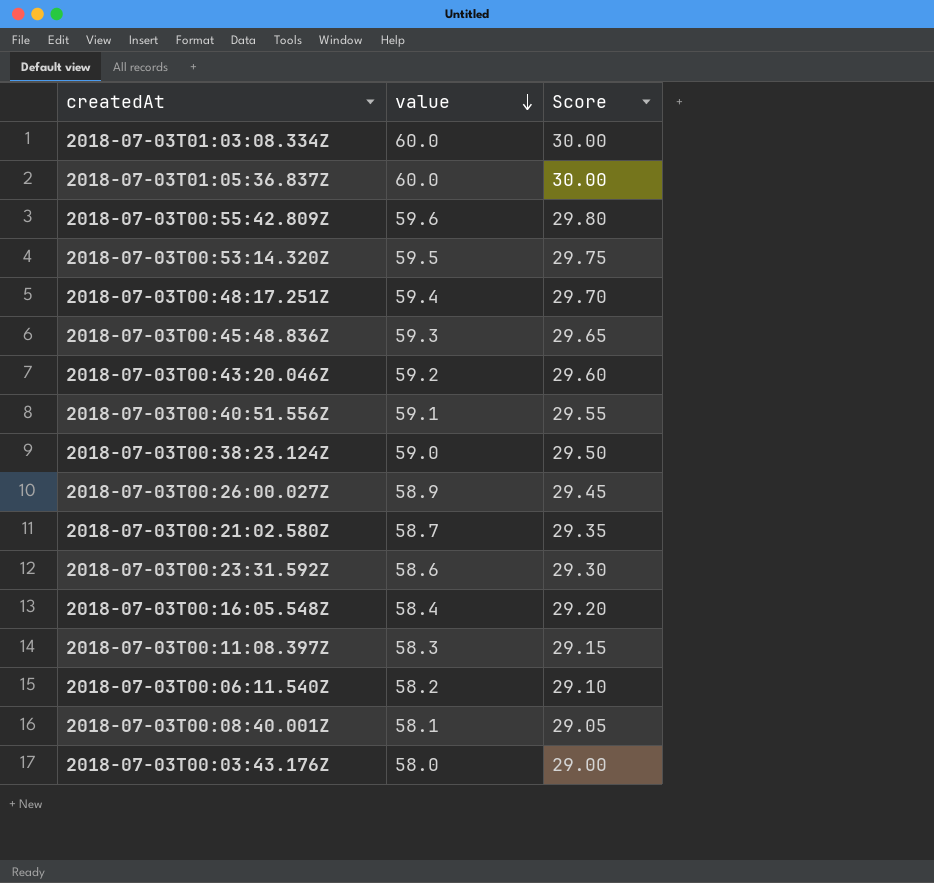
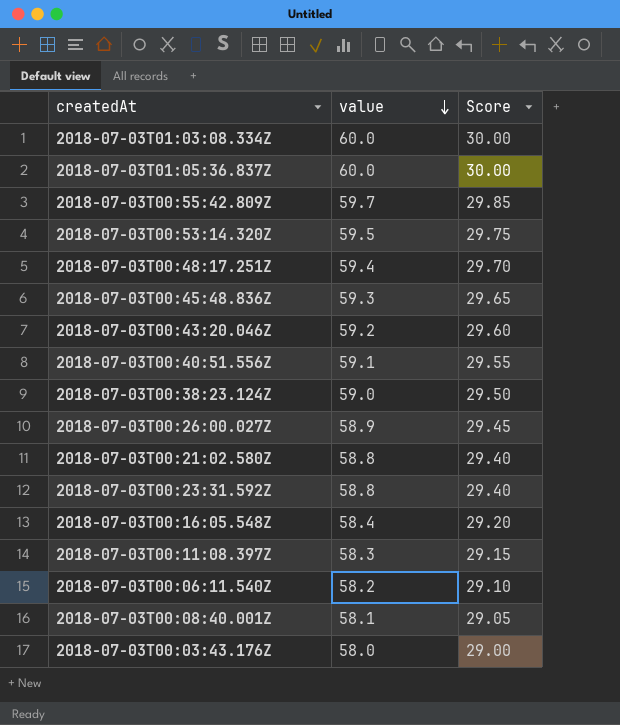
2018-07-03T00:55:42.809Z | value: 59.6 -> 59.7
2018-07-03T00:55:42.809Z | Score: 29.80 -> 29.85
2018-07-03T00:21:02.580Z | value: 58.7 -> 58.8
2018-07-03T00:21:02.580Z | Score: 29.35 -> 29.40
2018-07-03T00:23:31.592Z | value: 58.6 -> 58.8
2018-07-03T00:23:31.592Z | Score: 29.30 -> 29.40

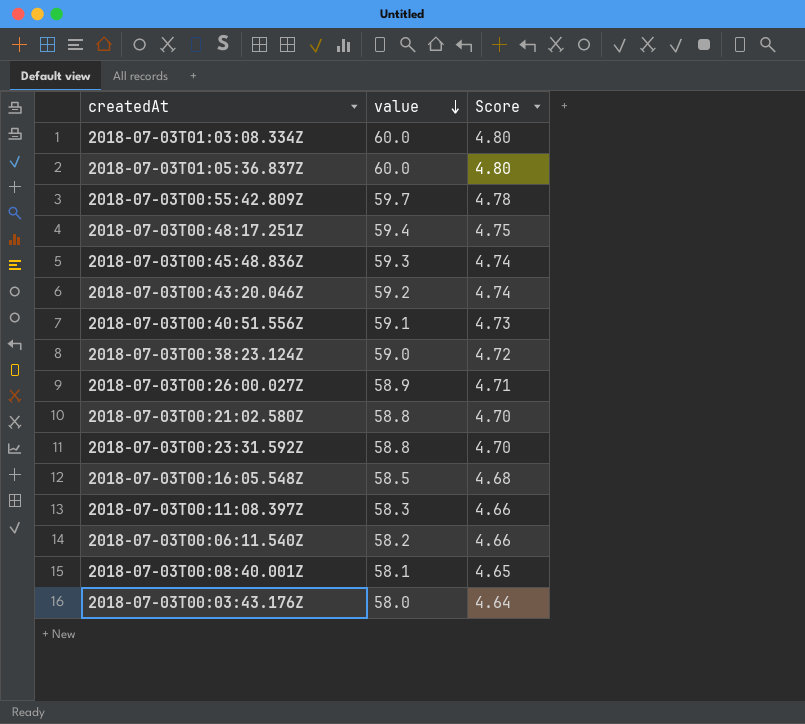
column Score | formula: [value] * 0.5 -> [value] * 0.08
row 2018-07-03T00:53:14.320Z: 59.5 | 29.75 -> none
2018-07-03T00:16:05.548Z | value: 58.4 -> 58.5

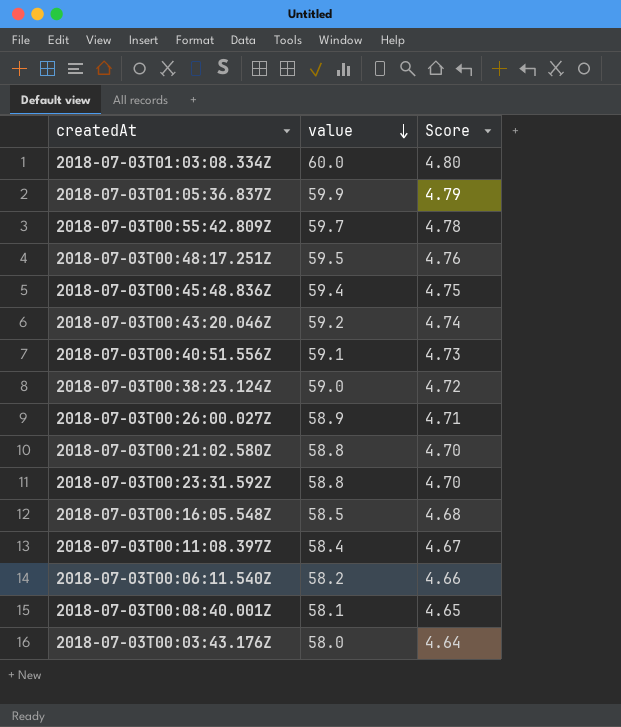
2018-07-03T01:05:36.837Z | value: 60.0 -> 59.9
2018-07-03T01:05:36.837Z | Score: 4.80 -> 4.79
2018-07-03T00:48:17.251Z | value: 59.4 -> 59.5
2018-07-03T00:48:17.251Z | Score: 4.75 -> 4.76
2018-07-03T00:45:48.836Z | value: 59.3 -> 59.4
2018-07-03T00:45:48.836Z | Score: 4.74 -> 4.75
2018-07-03T00:11:08.397Z | value: 58.3 -> 58.4
2018-07-03T00:11:08.397Z | Score: 4.66 -> 4.67

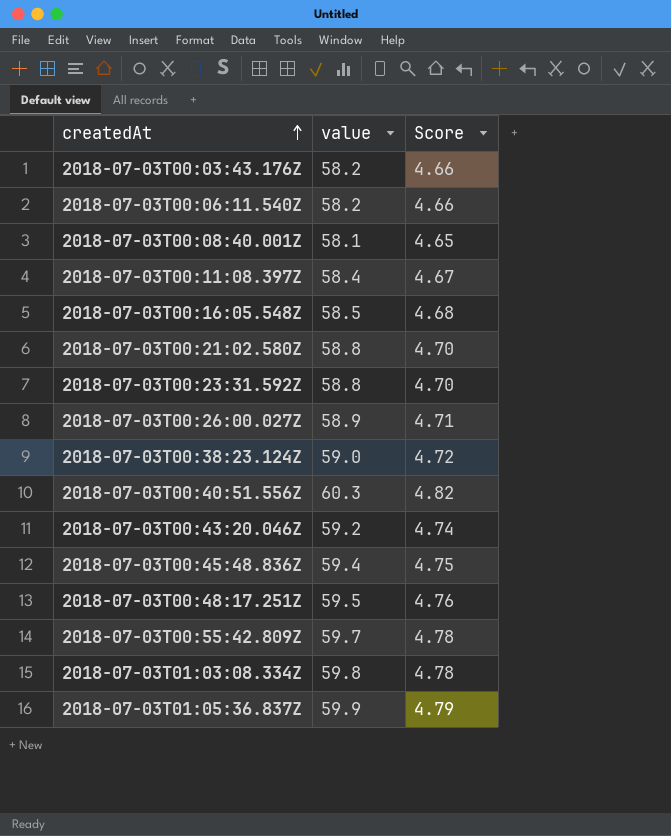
row order: value descending -> createdAt ascending
2018-07-03T00:03:43.176Z | value: 58.0 -> 58.2
2018-07-03T00:03:43.176Z | Score: 4.64 -> 4.66
2018-07-03T00:40:51.556Z | value: 59.1 -> 60.3
2018-07-03T00:40:51.556Z | Score: 4.73 -> 4.82
2018-07-03T01:03:08.334Z | value: 60.0 -> 59.8
2018-07-03T01:03:08.334Z | Score: 4.80 -> 4.78

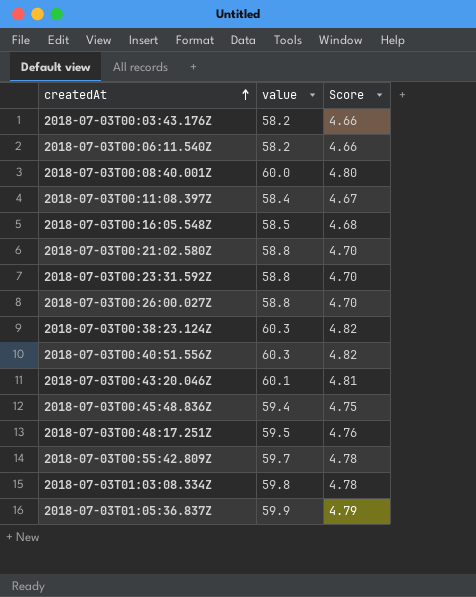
2018-07-03T00:08:40.001Z | value: 58.1 -> 60.0
2018-07-03T00:08:40.001Z | Score: 4.65 -> 4.80
2018-07-03T00:26:00.027Z | value: 58.9 -> 58.8
2018-07-03T00:26:00.027Z | Score: 4.71 -> 4.70
2018-07-03T00:38:23.124Z | value: 59.0 -> 60.3
2018-07-03T00:38:23.124Z | Score: 4.72 -> 4.82
2018-07-03T00:43:20.046Z | value: 59.2 -> 60.1
2018-07-03T00:43:20.046Z | Score: 4.74 -> 4.81

